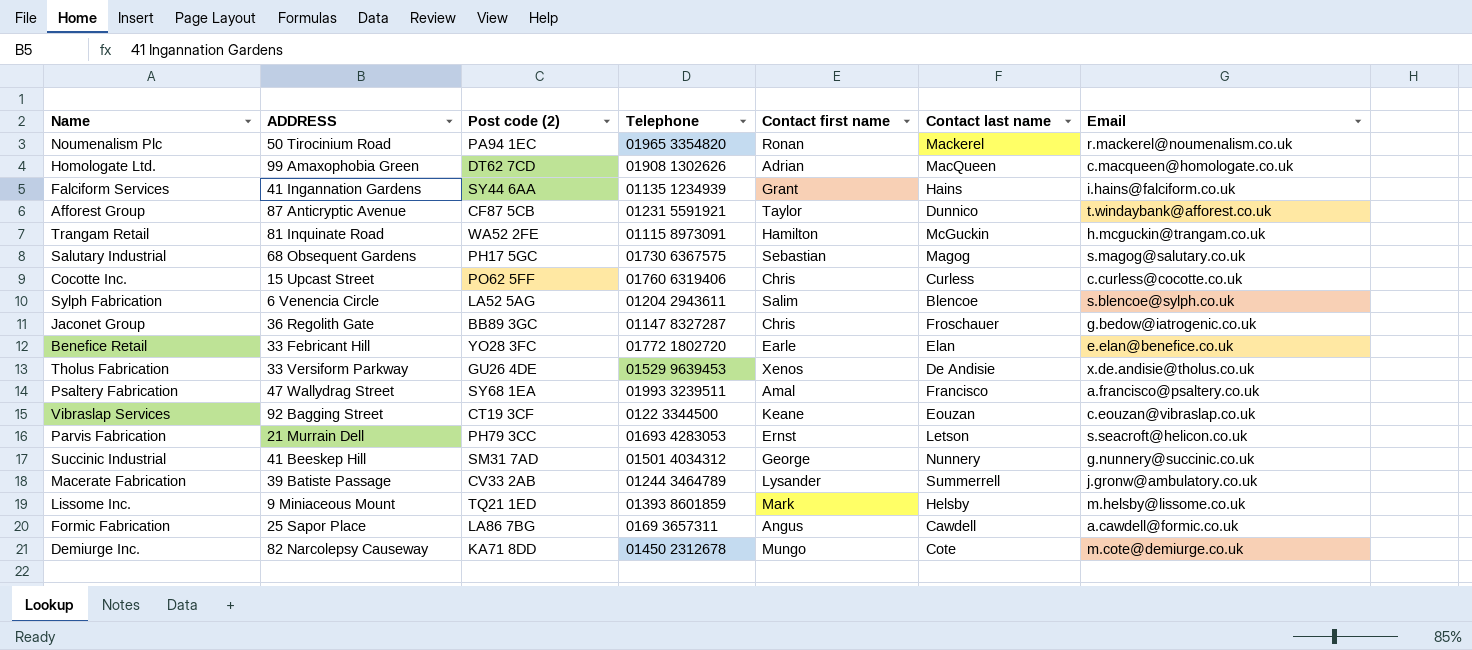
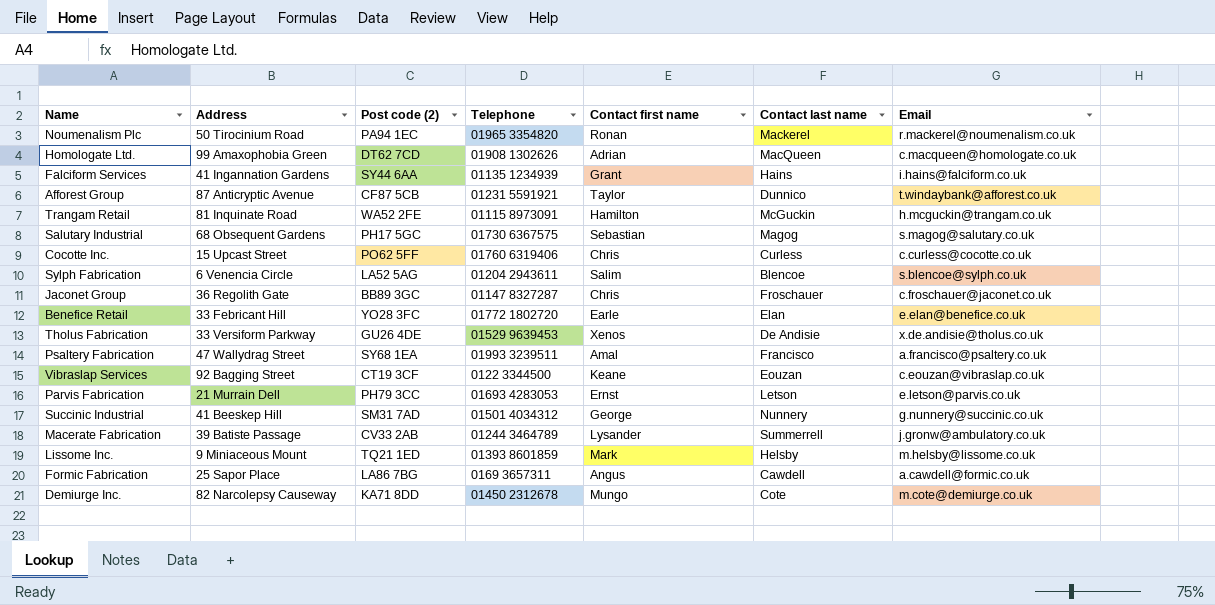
column name: ADDRESS -> Address
Jaconet Group | Email: g.bedow@iatrogenic.co.uk -> c.froschauer@jaconet.co.uk
Parvis Fabrication | Email: s.seacroft@helicon.co.uk -> e.letson@parvis.co.uk

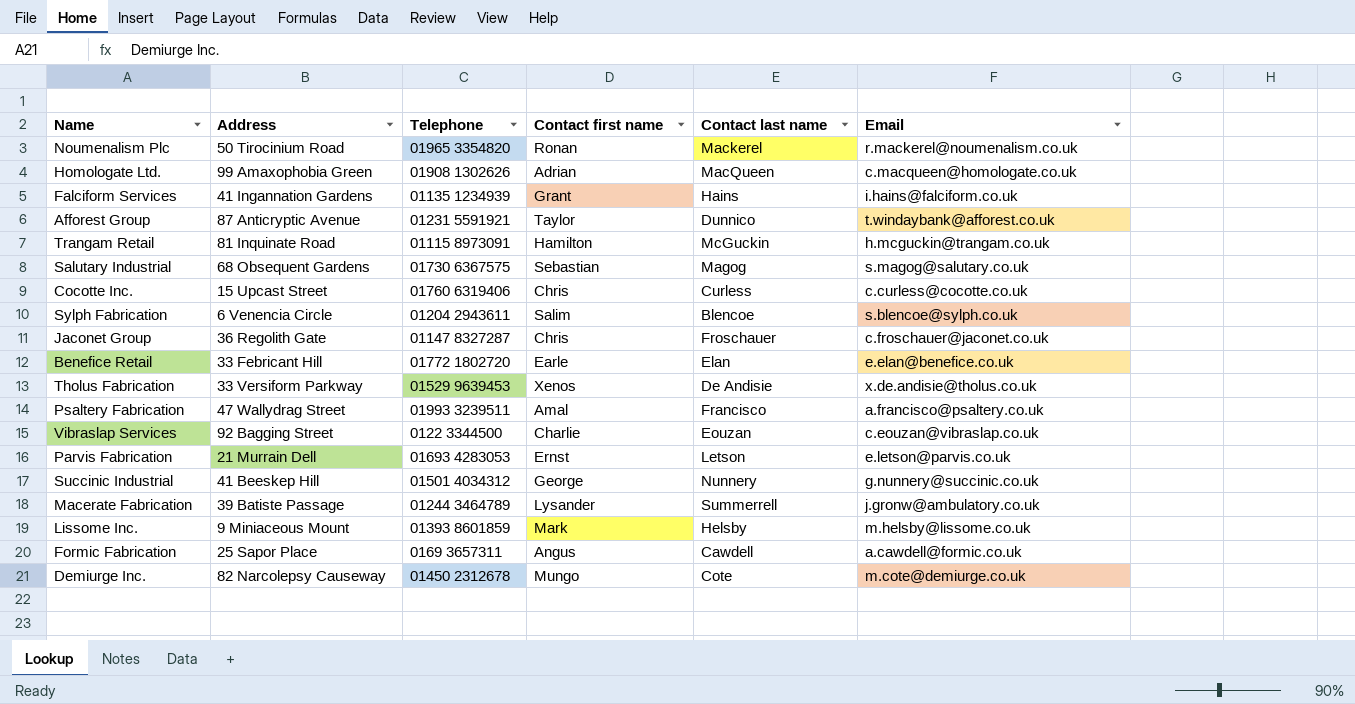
column Post code (2) | position: 3 -> none
Vibraslap Services | Contact first name: Keane -> Charlie

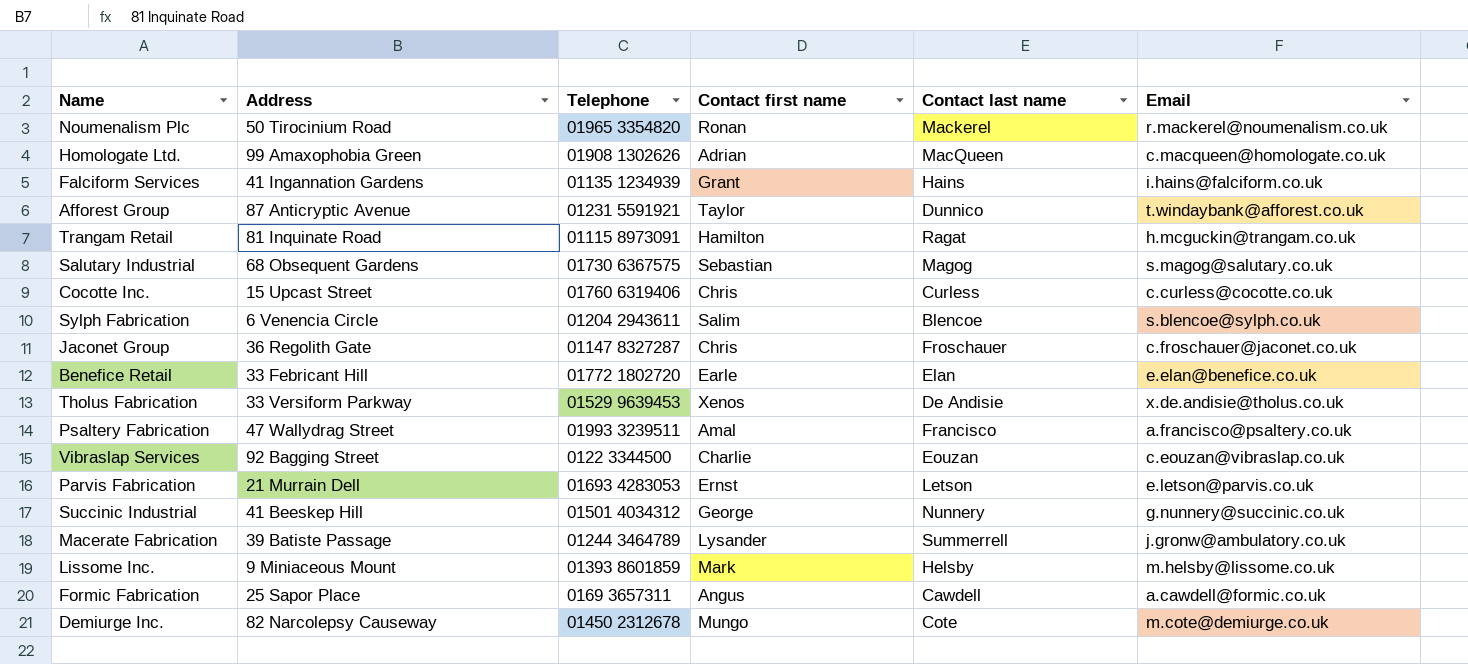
Trangam Retail | Contact last name: McGuckin -> Ragat

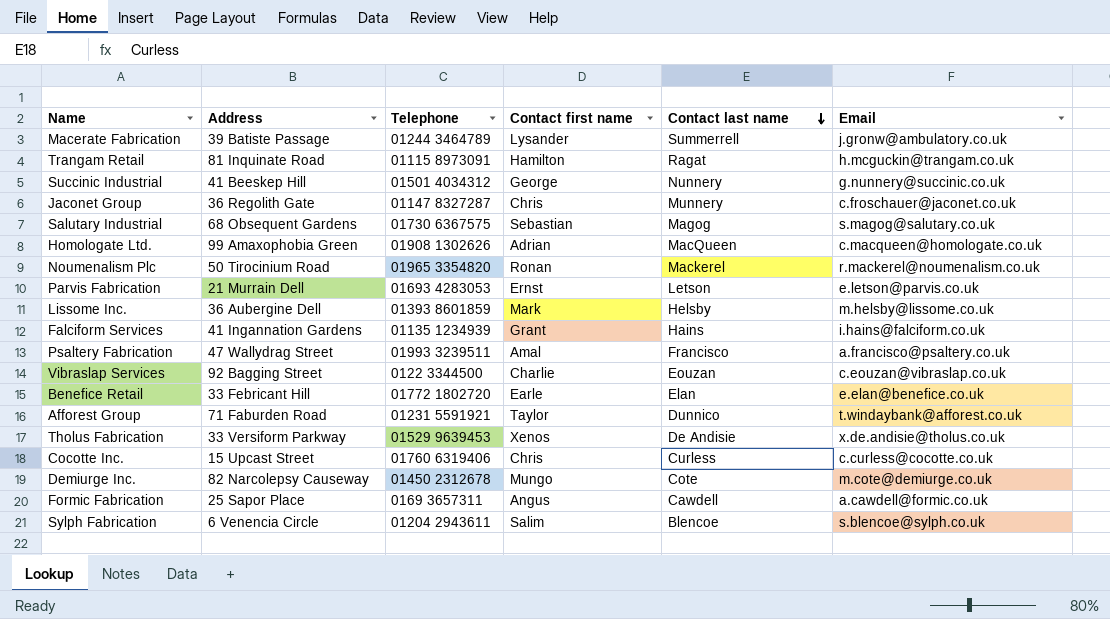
row order: none -> Contact last name descending
Jaconet Group | Contact last name: Froschauer -> Munnery
Lissome Inc. | Address: 9 Miniaceous Mount -> 36 Aubergine Dell
Afforest Group | Address: 87 Anticryptic Avenue -> 71 Faburden Road

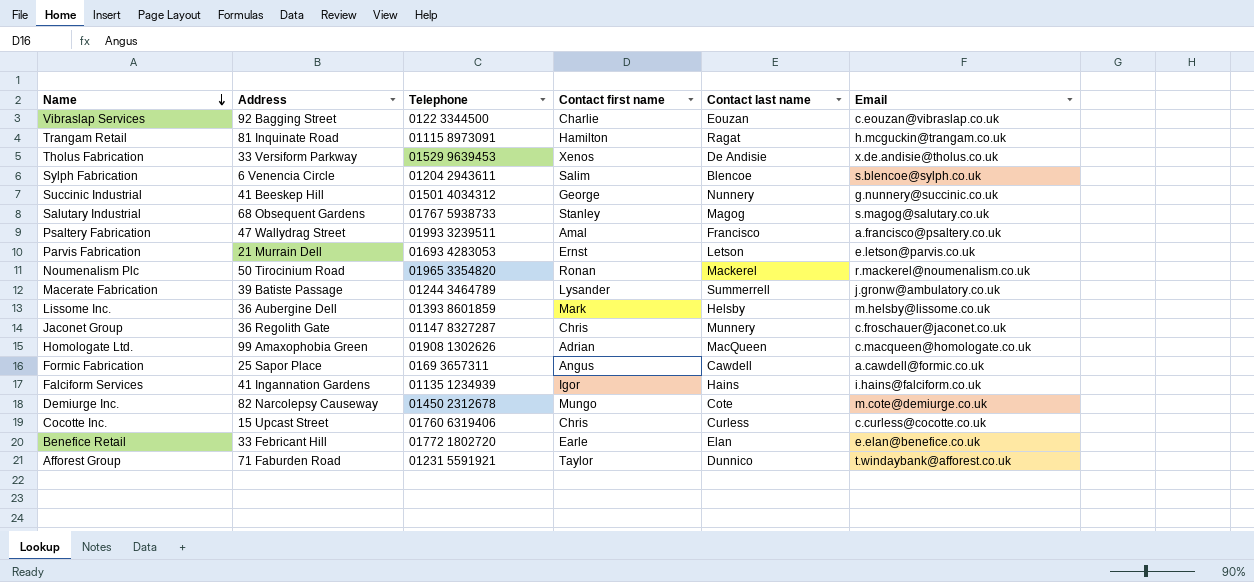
row order: Contact last name descending -> Name descending
Salutary Industrial | Telephone: 01730 6367575 -> 01767 5938733
Salutary Industrial | Contact first name: Sebastian -> Stanley
Falciform Services | Contact first name: Grant -> Igor

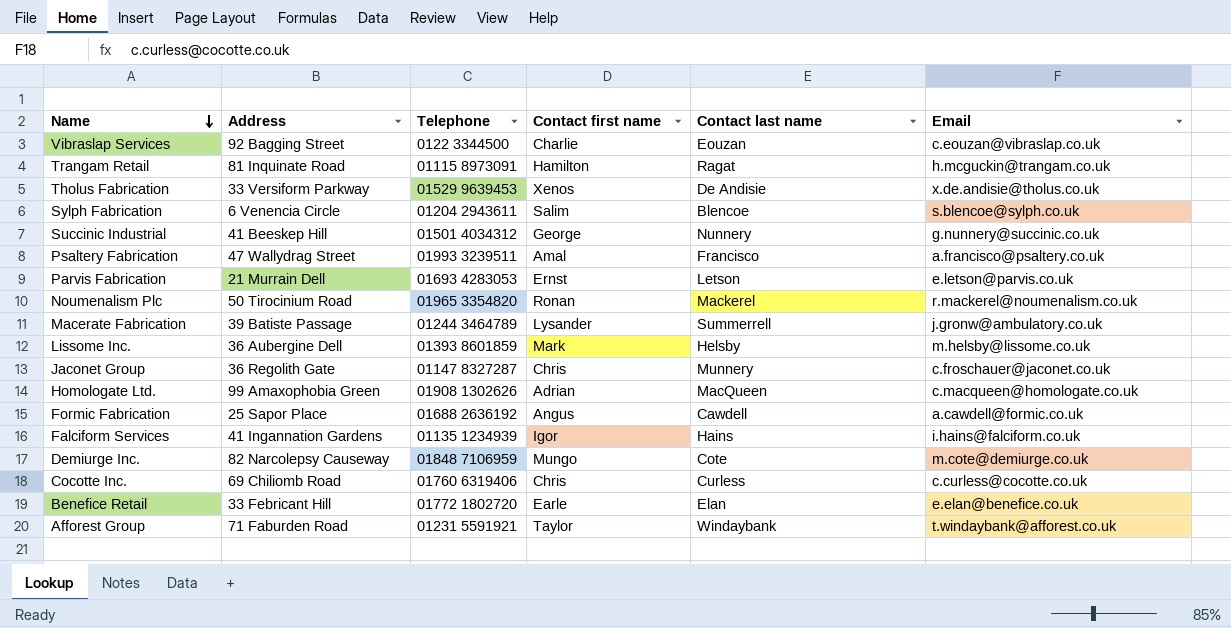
row Salutary Industrial: 68 Obsequent Gardens | 01767 5938733 | Stanley | Magog | s.magog@salutary.co.uk -> none
Formic Fabrication | Telephone: 0169 3657311 -> 01688 2636192
Demiurge Inc. | Telephone: 01450 2312678 -> 01848 7106959
Cocotte Inc. | Address: 15 Upcast Street -> 69 Chiliomb Road
Afforest Group | Contact last name: Dunnico -> Windaybank

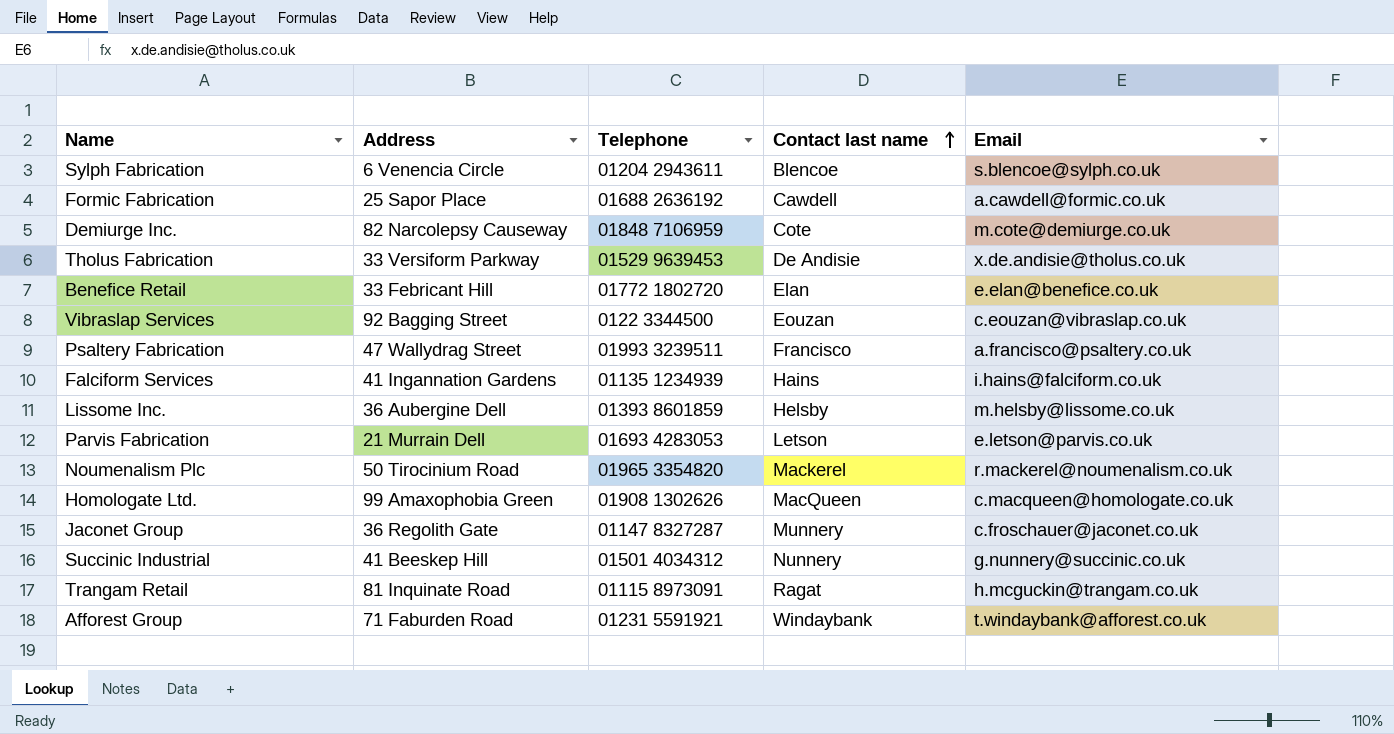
row order: Name descending -> Contact last name ascending
column Contact first name | position: 4 -> none
row Macerate Fabrication: 39 Batiste Passage | 01244 3464789 | Lysander | Summerrell | j.gronw@ambulatory.co.uk -> none
row Cocotte Inc.: 69 Chiliomb Road | 01760 6319406 | Chris | Curless | c.curless@cocotte.co.uk -> none

